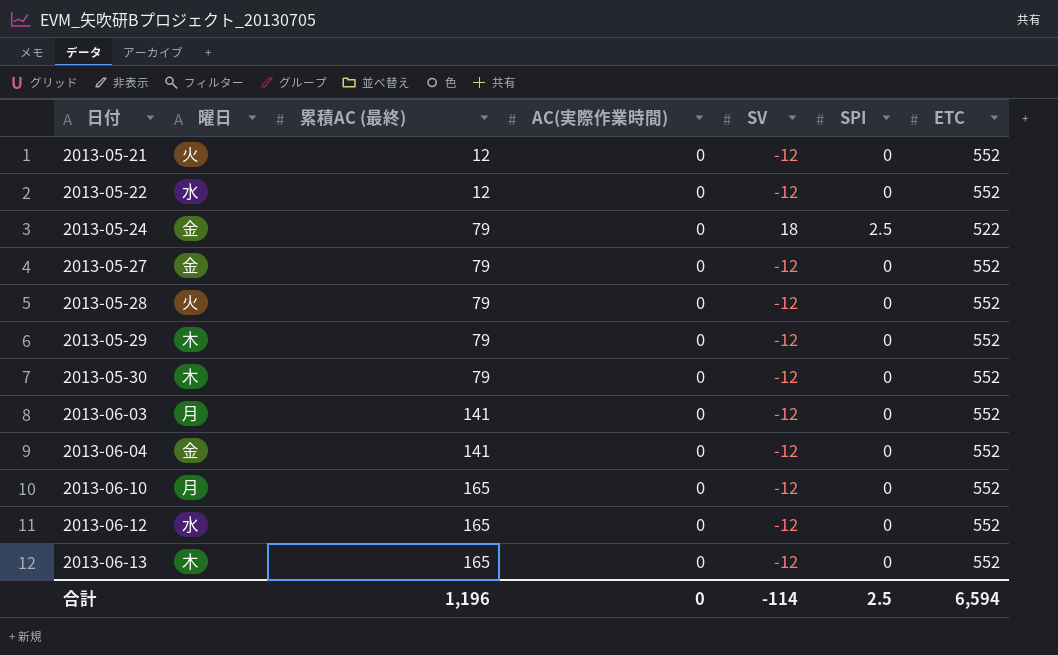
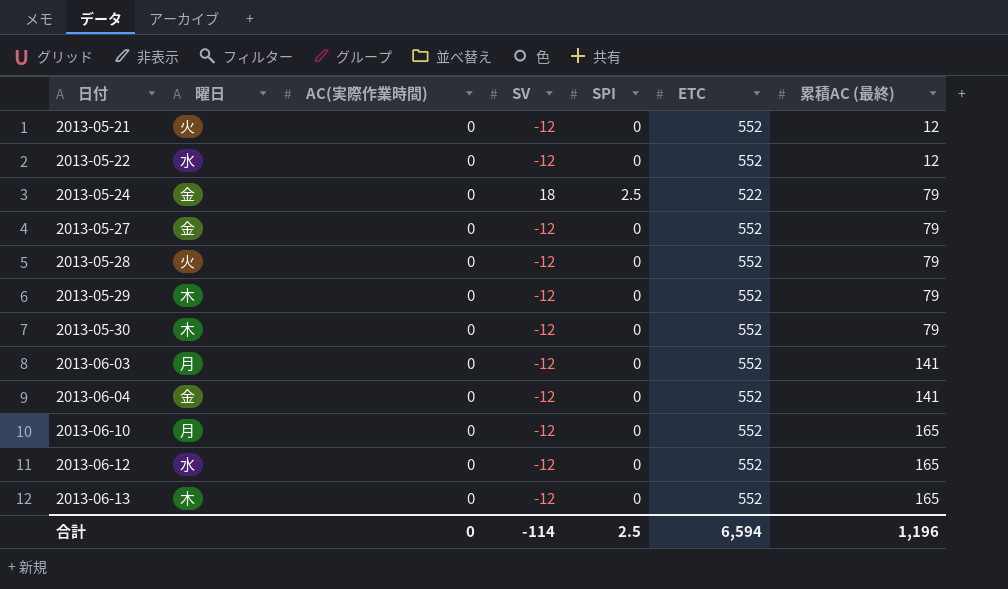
column 累積AC (最終) | position: 3 -> 7

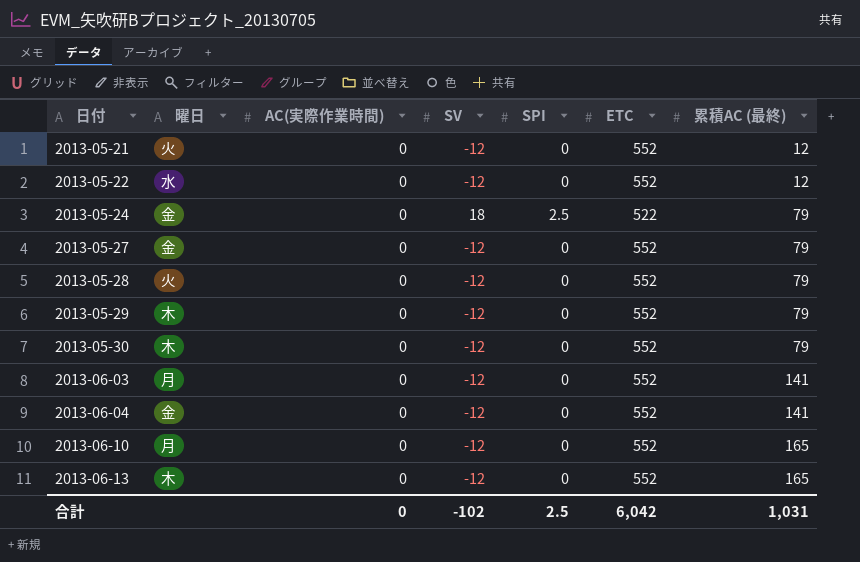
row 2013-06-12: 水 | 0 | -12 | 0 | 552 | 165 -> none
合計 | SV: -114 -> -102
合計 | ETC: 6,594 -> 6,042
合計 | 累積AC (最終): 1,196 -> 1,031

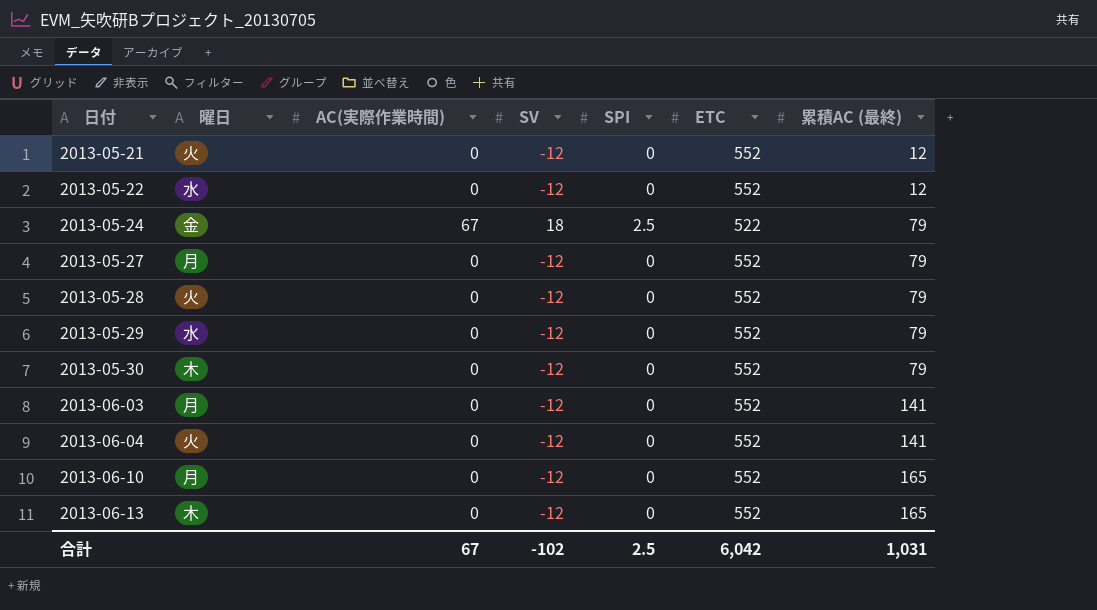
2013-05-24 | AC(実際作業時間): 0 -> 67
2013-05-27 | 曜日: 金 -> 月
2013-05-29 | 曜日: 木 -> 水
2013-06-04 | 曜日: 金 -> 火
合計 | AC(実際作業時間): 0 -> 67

